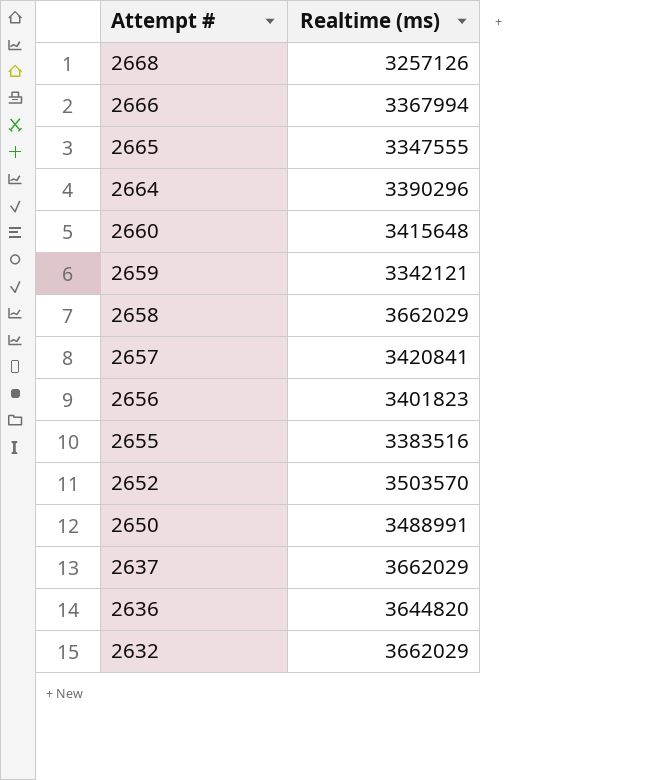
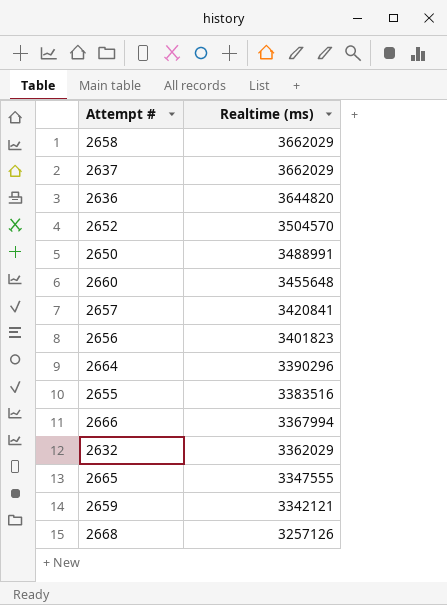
row order: Attempt # descending -> Realtime (ms) descending
2652 | Realtime (ms): 3503570 -> 3504570
2660 | Realtime (ms): 3415648 -> 3455648
2632 | Realtime (ms): 3662029 -> 3362029

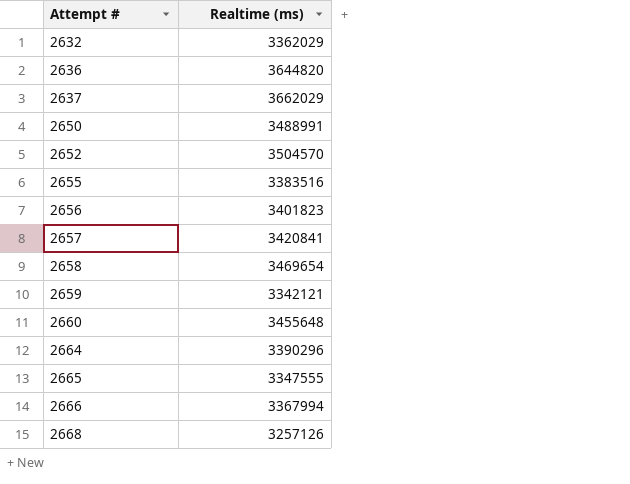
row order: Realtime (ms) descending -> Attempt # ascending
2658 | Realtime (ms): 3662029 -> 3469654

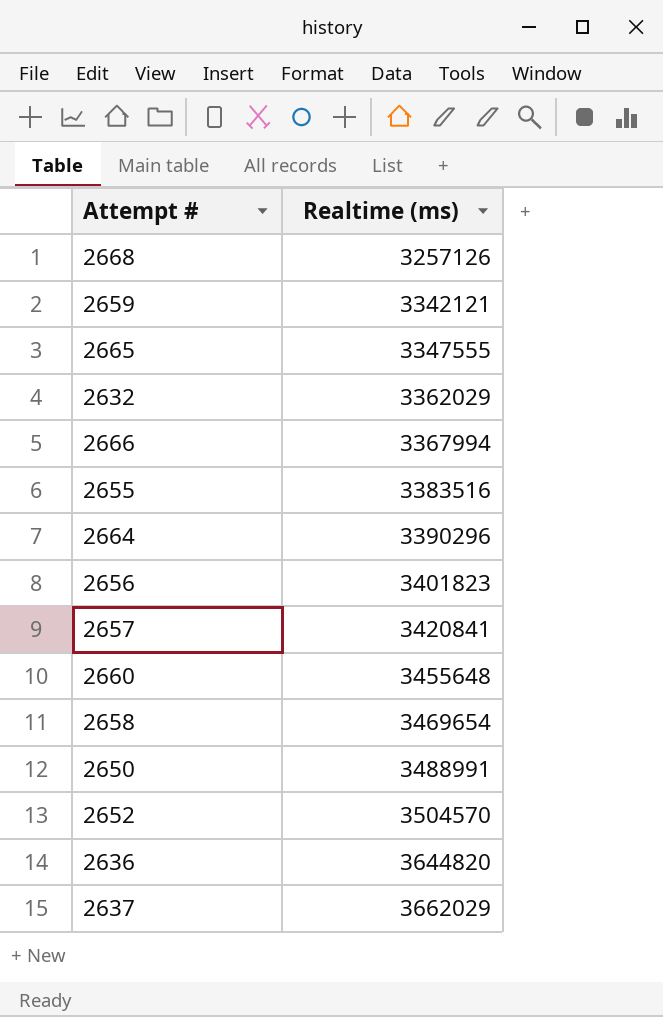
row order: Attempt # ascending -> Realtime (ms) ascending

